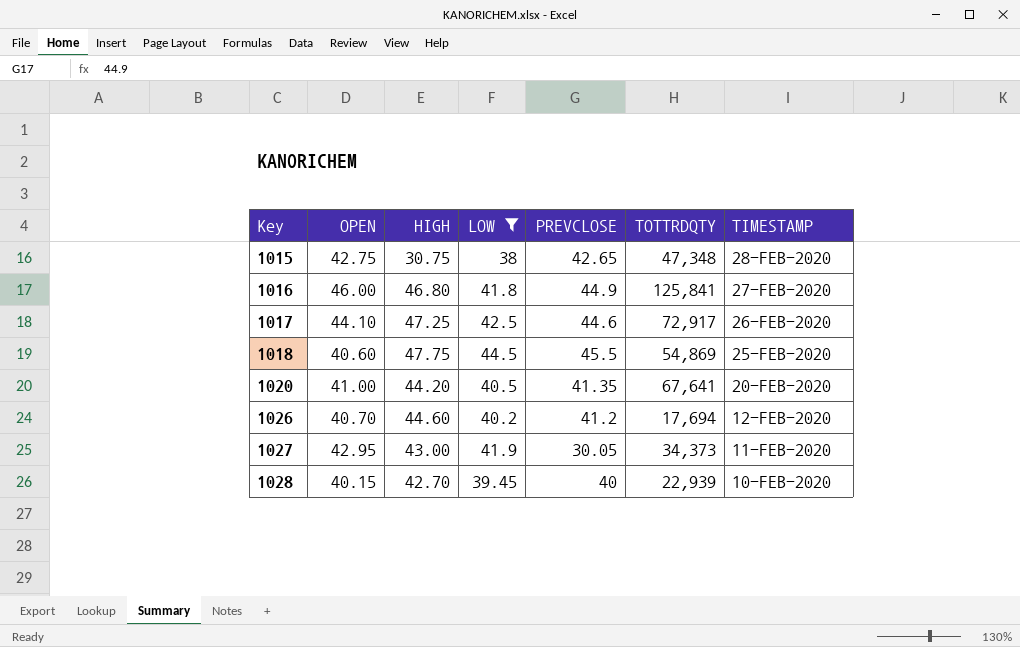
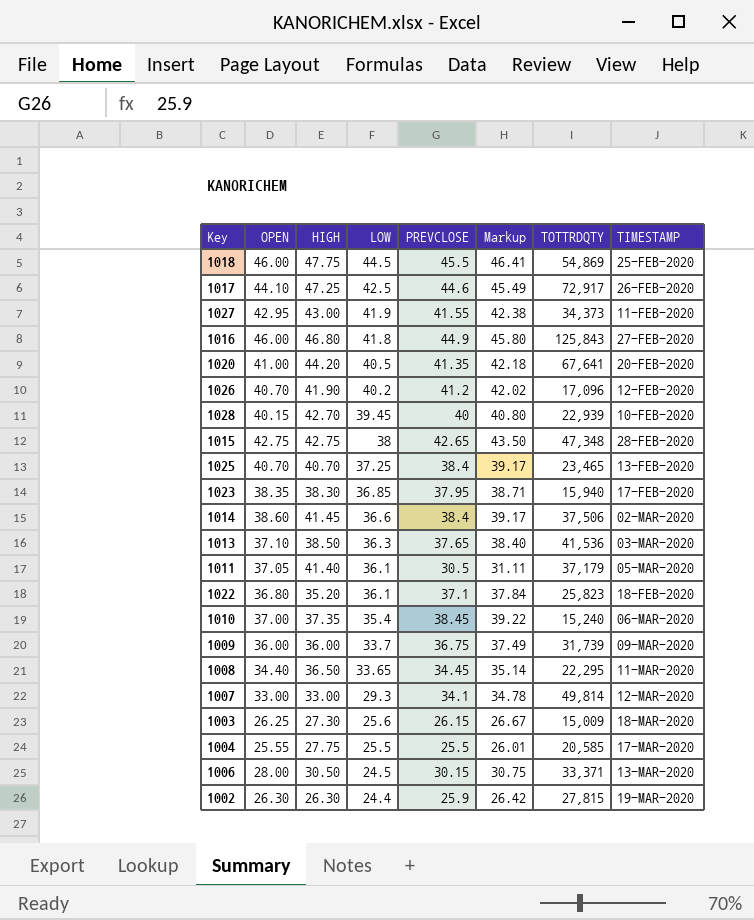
filter: LOW >= 38 -> none
row order: Key ascending -> LOW descending
column Markup | formula: none -> [PREVCLOSE] * 1.02
1018 | OPEN: 40.60 -> 46.00
1027 | PREVCLOSE: 30.05 -> 41.55
1016 | TOTTRDQTY: 125,841 -> 125,843
1026 | HIGH: 44.60 -> 41.90
1026 | TOTTRDQTY: 17,694 -> 17,096
1015 | HIGH: 30.75 -> 42.75

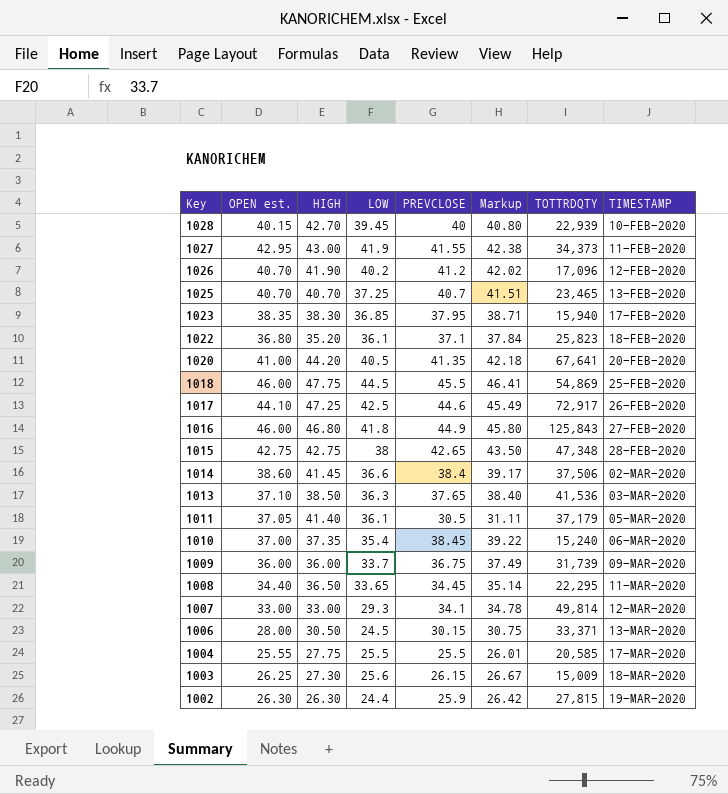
row order: LOW descending -> Key descending
column name: OPEN -> OPEN est.
1025 | PREVCLOSE: 38.4 -> 40.7
1025 | Markup: 39.17 -> 41.51

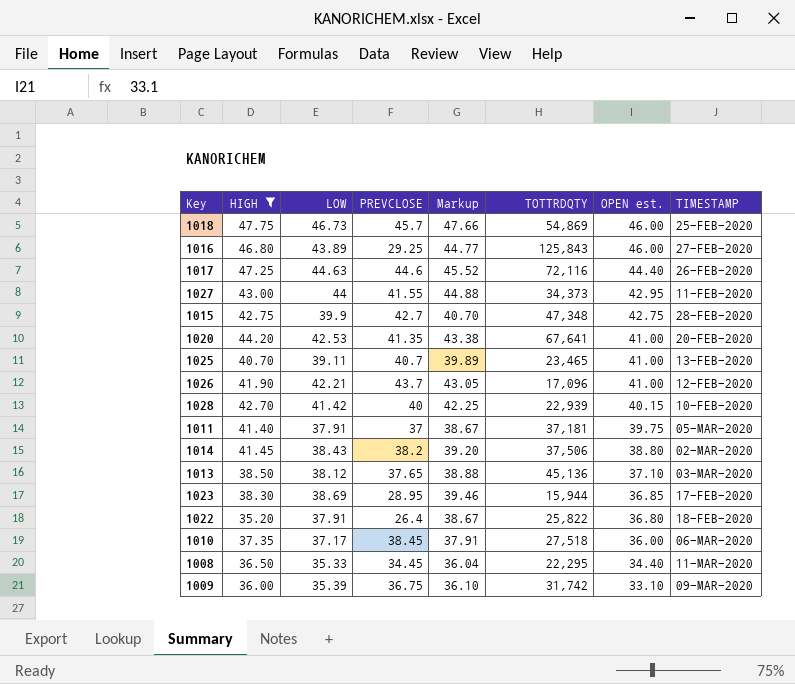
filter: none -> HIGH >= 35.20
row order: Key descending -> OPEN est. descending
column Markup | formula: [PREVCLOSE] * 1.02 -> [LOW] * 1.02
column OPEN est. | position: 2 -> 7
1018 | LOW: 44.5 -> 46.73
1018 | PREVCLOSE: 45.5 -> 45.7
1016 | LOW: 41.8 -> 43.89
1016 | PREVCLOSE: 44.9 -> 29.25
1017 | LOW: 42.5 -> 44.63
1017 | TOTTRDQTY: 72,917 -> 72,116
1017 | OPEN est.: 44.10 -> 44.40
1027 | LOW: 41.9 -> 44
1015 | LOW: 38 -> 39.9
1015 | PREVCLOSE: 42.65 -> 42.7
1020 | LOW: 40.5 -> 42.53
1025 | LOW: 37.25 -> 39.11
1025 | OPEN est.: 40.70 -> 41.00
1026 | LOW: 40.2 -> 42.21
1026 | PREVCLOSE: 41.2 -> 43.7
1026 | OPEN est.: 40.70 -> 41.00
1028 | LOW: 39.45 -> 41.42
1011 | LOW: 36.1 -> 37.91
1011 | PREVCLOSE: 30.5 -> 37
1011 | TOTTRDQTY: 37,179 -> 37,181
1011 | OPEN est.: 37.05 -> 39.75
1014 | LOW: 36.6 -> 38.43
1014 | PREVCLOSE: 38.4 -> 38.2
1014 | OPEN est.: 38.60 -> 38.80
1013 | LOW: 36.3 -> 38.12
1013 | TOTTRDQTY: 41,536 -> 45,136
1023 | LOW: 36.85 -> 38.69
1023 | PREVCLOSE: 37.95 -> 28.95
1023 | TOTTRDQTY: 15,940 -> 15,944
1023 | OPEN est.: 38.35 -> 36.85
1022 | LOW: 36.1 -> 37.91
1022 | PREVCLOSE: 37.1 -> 26.4
1022 | TOTTRDQTY: 25,823 -> 25,822
1010 | LOW: 35.4 -> 37.17
1010 | TOTTRDQTY: 15,240 -> 27,518
1010 | OPEN est.: 37.00 -> 36.00
1008 | LOW: 33.65 -> 35.33
1009 | LOW: 33.7 -> 35.39
1009 | TOTTRDQTY: 31,739 -> 31,742
1009 | OPEN est.: 36.00 -> 33.10

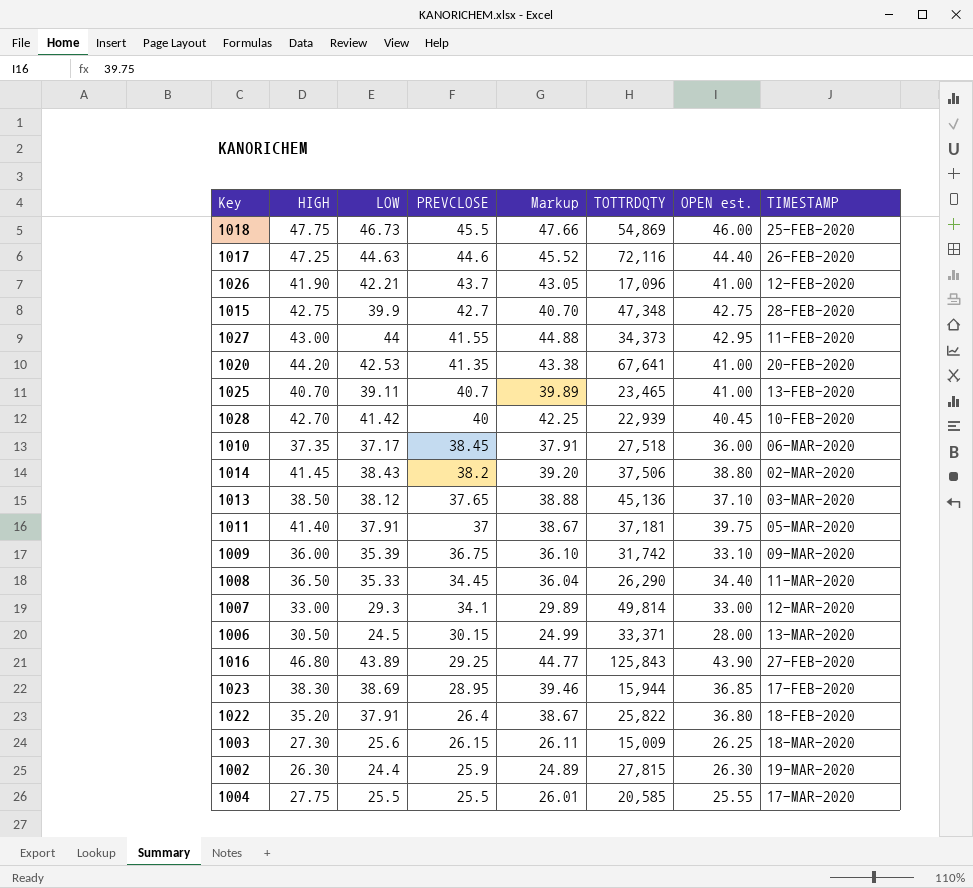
filter: HIGH >= 35.20 -> none
row order: OPEN est. descending -> PREVCLOSE descending
1018 | PREVCLOSE: 45.7 -> 45.5
1028 | OPEN est.: 40.15 -> 40.45
1008 | TOTTRDQTY: 22,295 -> 26,290
1016 | OPEN est.: 46.00 -> 43.90

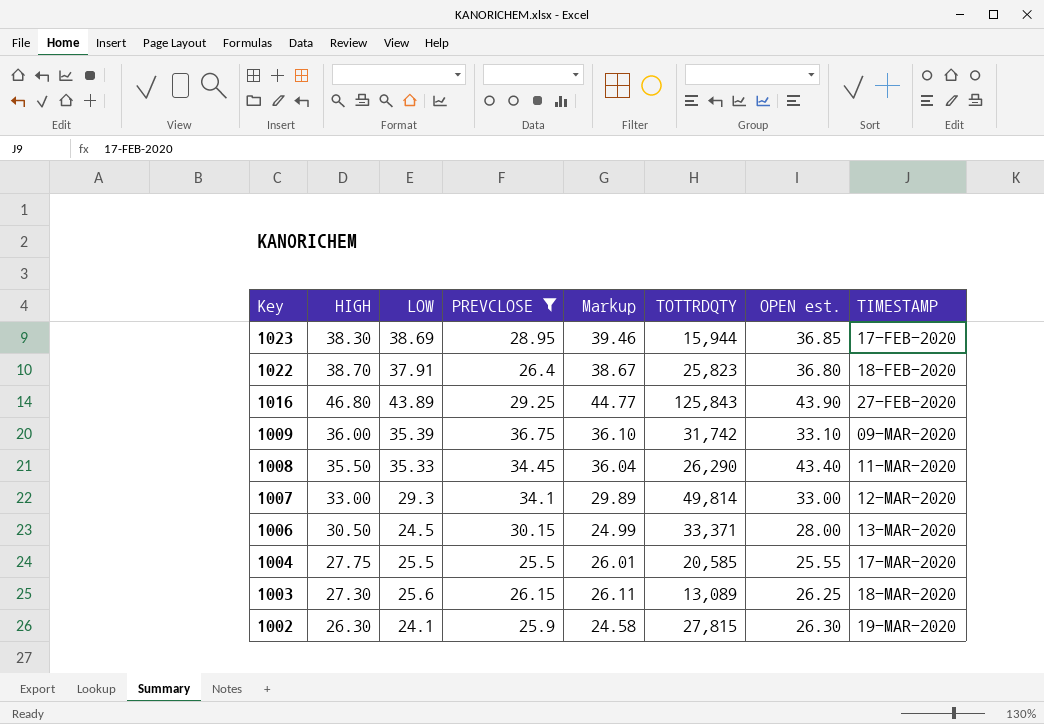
filter: none -> PREVCLOSE <= 36.75
row order: PREVCLOSE descending -> Key descending
1022 | HIGH: 35.20 -> 38.70
1022 | TOTTRDQTY: 25,822 -> 25,823
1008 | HIGH: 36.50 -> 35.50
1008 | OPEN est.: 34.40 -> 43.40
1003 | TOTTRDQTY: 15,009 -> 13,089
1002 | LOW: 24.4 -> 24.1
1002 | Markup: 24.89 -> 24.58

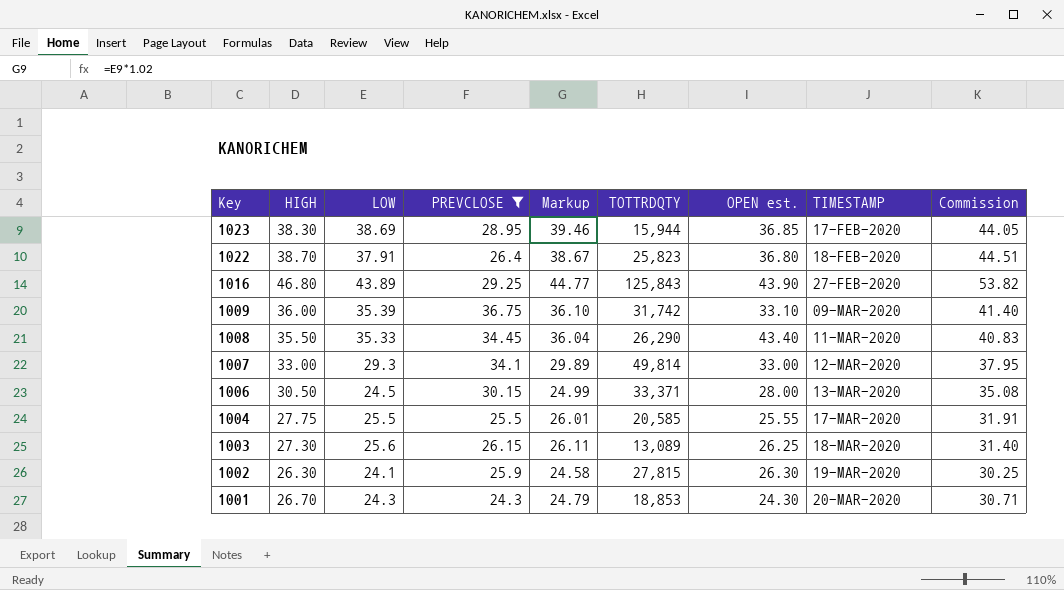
column Commission | formula: none -> [HIGH] * 1.15
row 1001: none -> 26.70 | 24.3 | 24.3 | 24.79 | 18,853 | 24.30 | 20-MAR-2020 | 30.71

